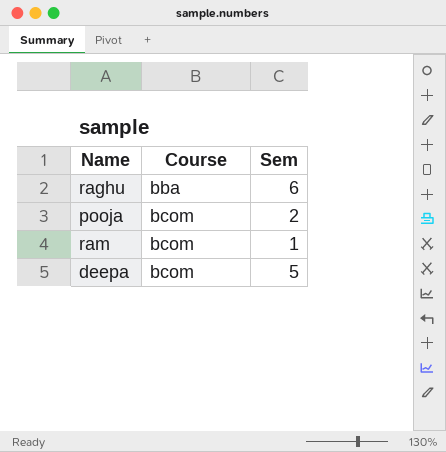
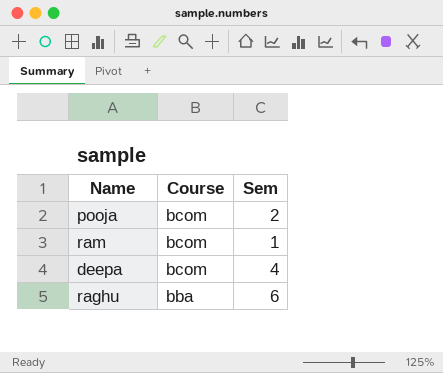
row order: Course ascending -> Course descending
deepa | Sem: 5 -> 4

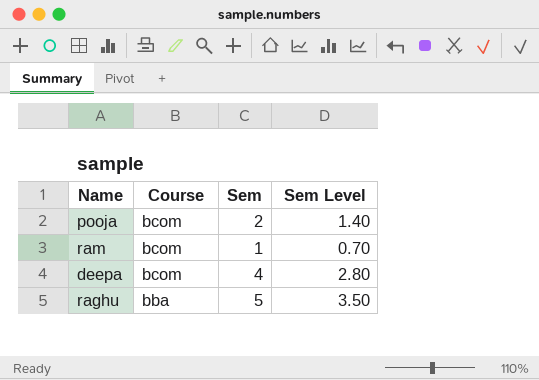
column Sem Level | formula: none -> [Sem] * 0.7
raghu | Sem: 6 -> 5

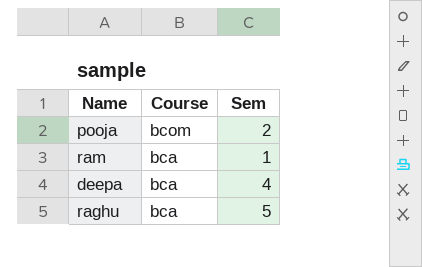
column Sem Level | formula: [Sem] * 0.7 -> none
ram | Course: bcom -> bca
deepa | Course: bcom -> bca
raghu | Course: bba -> bca

